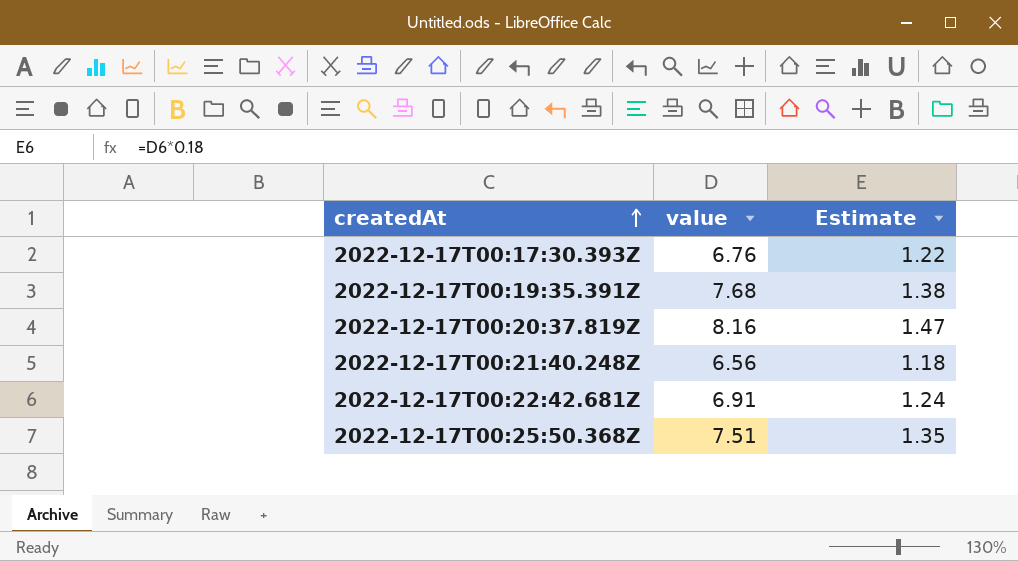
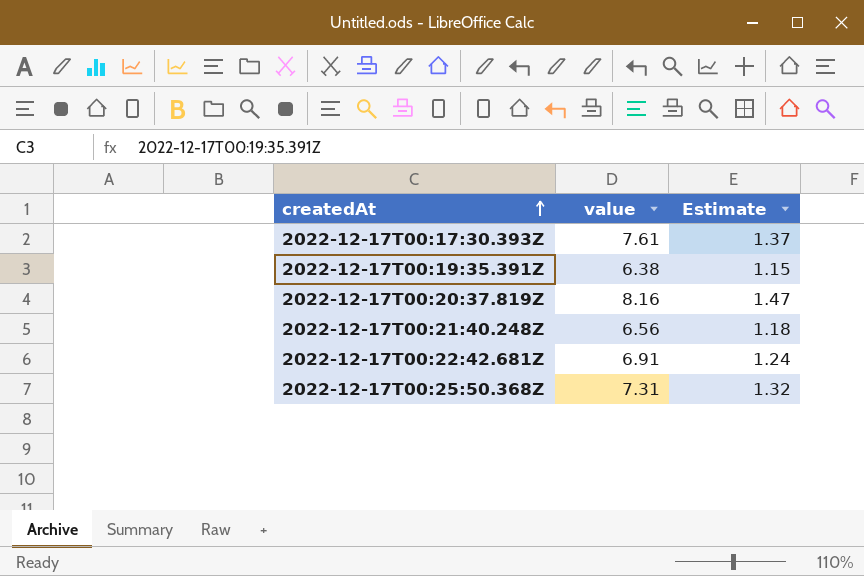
2022-12-17T00:17:30.393Z | value: 6.76 -> 7.61
2022-12-17T00:17:30.393Z | Estimate: 1.22 -> 1.37
2022-12-17T00:19:35.391Z | value: 7.68 -> 6.38
2022-12-17T00:19:35.391Z | Estimate: 1.38 -> 1.15
2022-12-17T00:25:50.368Z | value: 7.51 -> 7.31
2022-12-17T00:25:50.368Z | Estimate: 1.35 -> 1.32

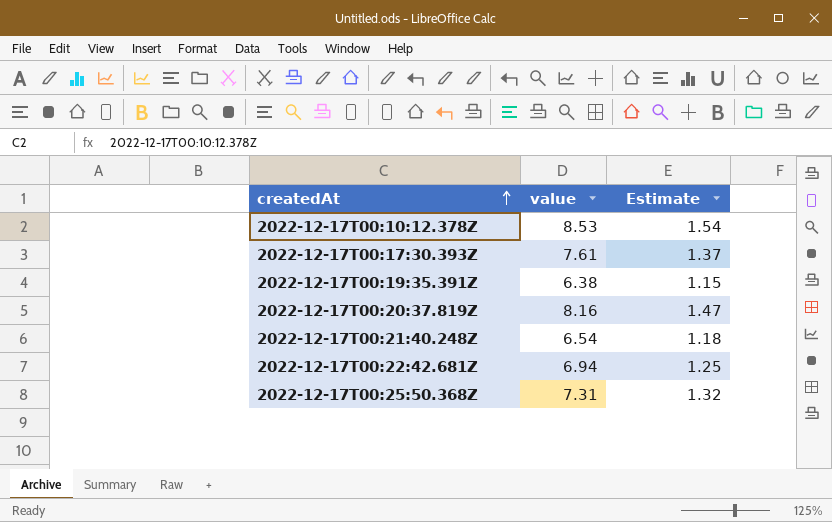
row 2022-12-17T00:10:12.378Z: none -> 8.53 | 1.54
2022-12-17T00:21:40.248Z | value: 6.56 -> 6.54
2022-12-17T00:22:42.681Z | value: 6.91 -> 6.94
2022-12-17T00:22:42.681Z | Estimate: 1.24 -> 1.25

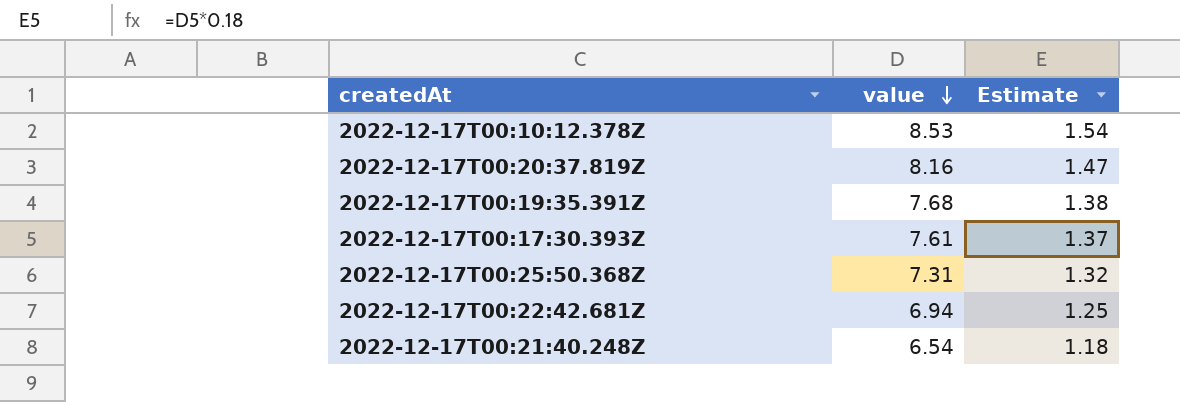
row order: createdAt ascending -> value descending
2022-12-17T00:19:35.391Z | value: 6.38 -> 7.68
2022-12-17T00:19:35.391Z | Estimate: 1.15 -> 1.38

